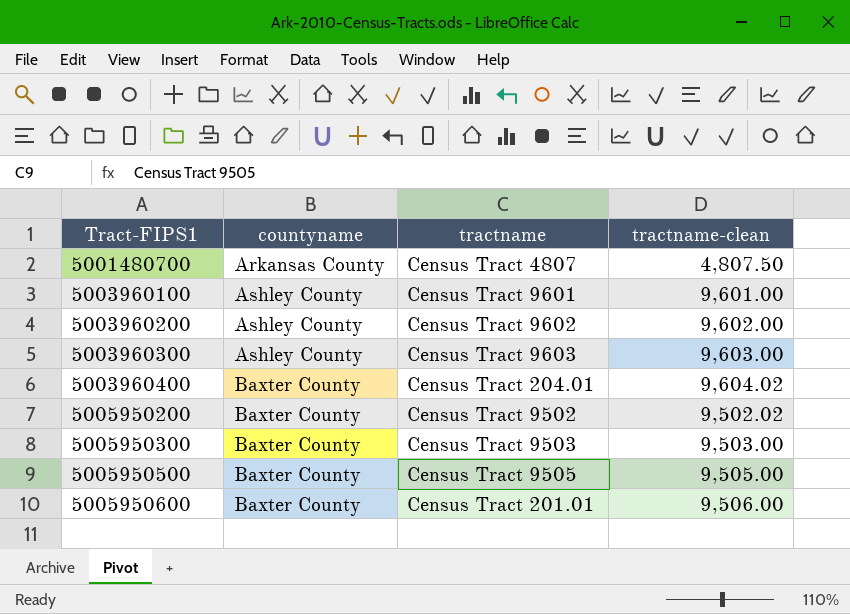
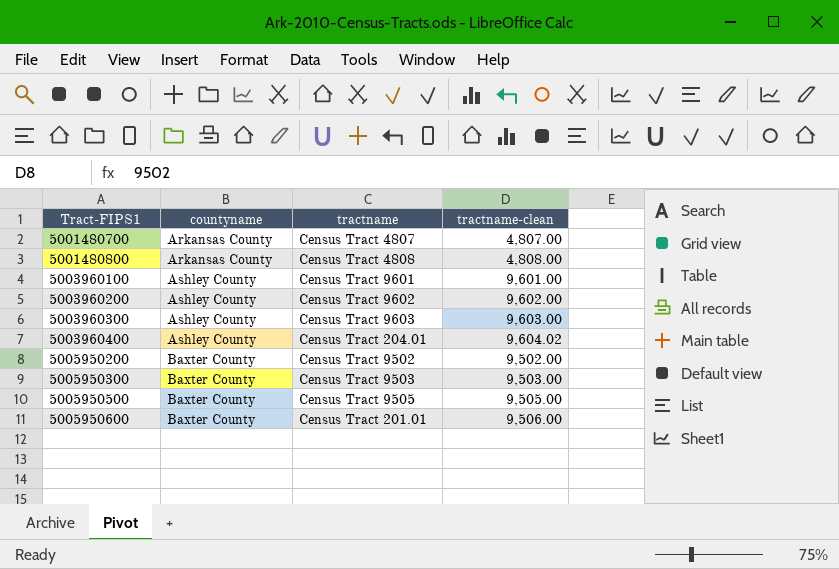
5001480700 | tractname-clean: 4,807.50 -> 4,807.00
row 5001480800: none -> Arkansas County | Census Tract 4808 | 4,808.00
5003960400 | countyname: Baxter County -> Ashley County
5005950200 | tractname-clean: 9,502.02 -> 9,502.00

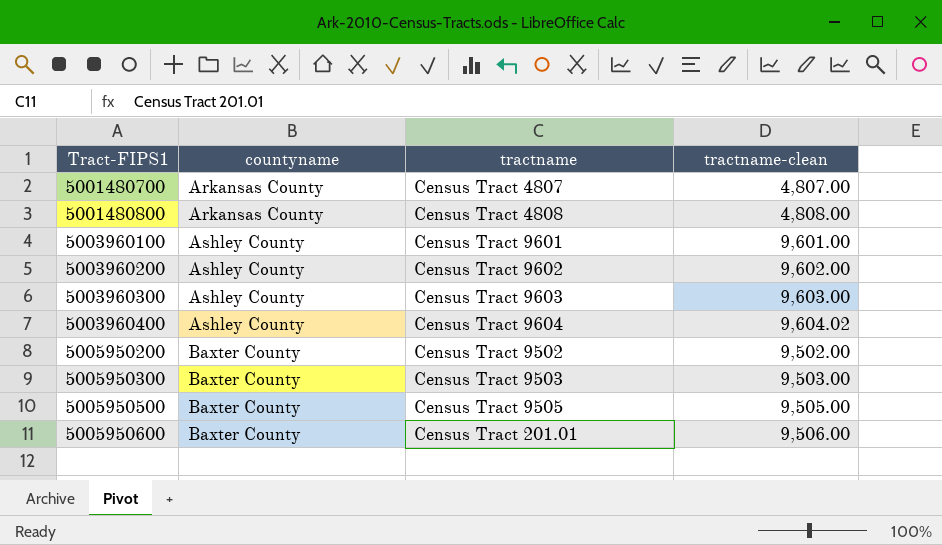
5003960400 | tractname: Census Tract 204.01 -> Census Tract 9604

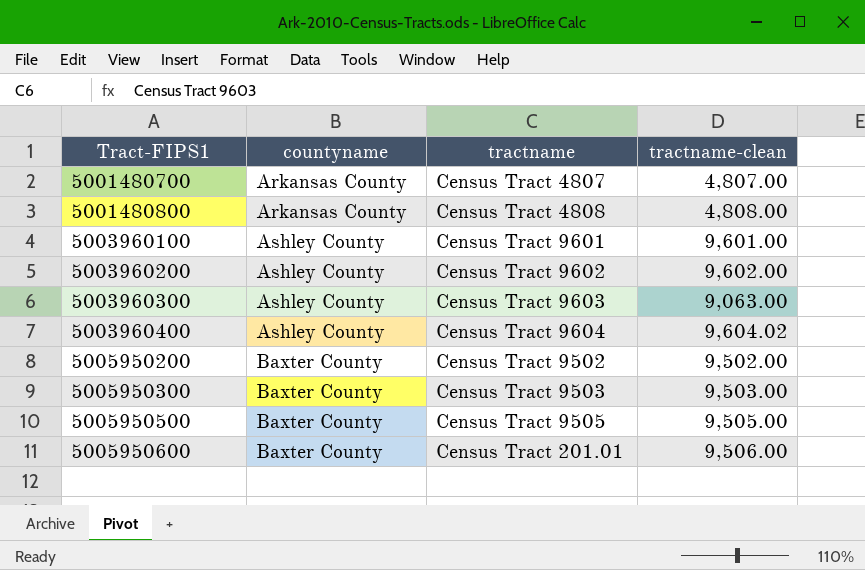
5003960300 | tractname-clean: 9,603.00 -> 9,063.00

